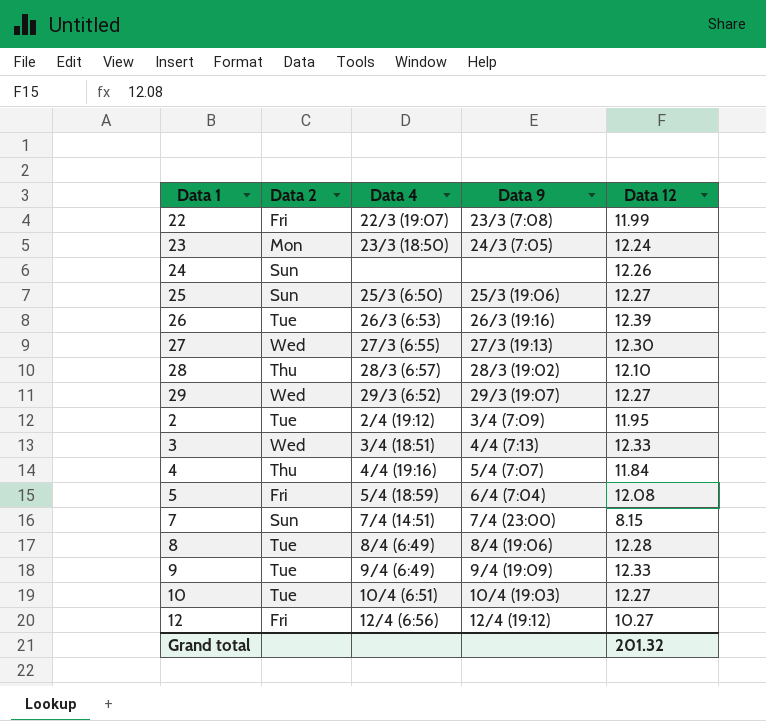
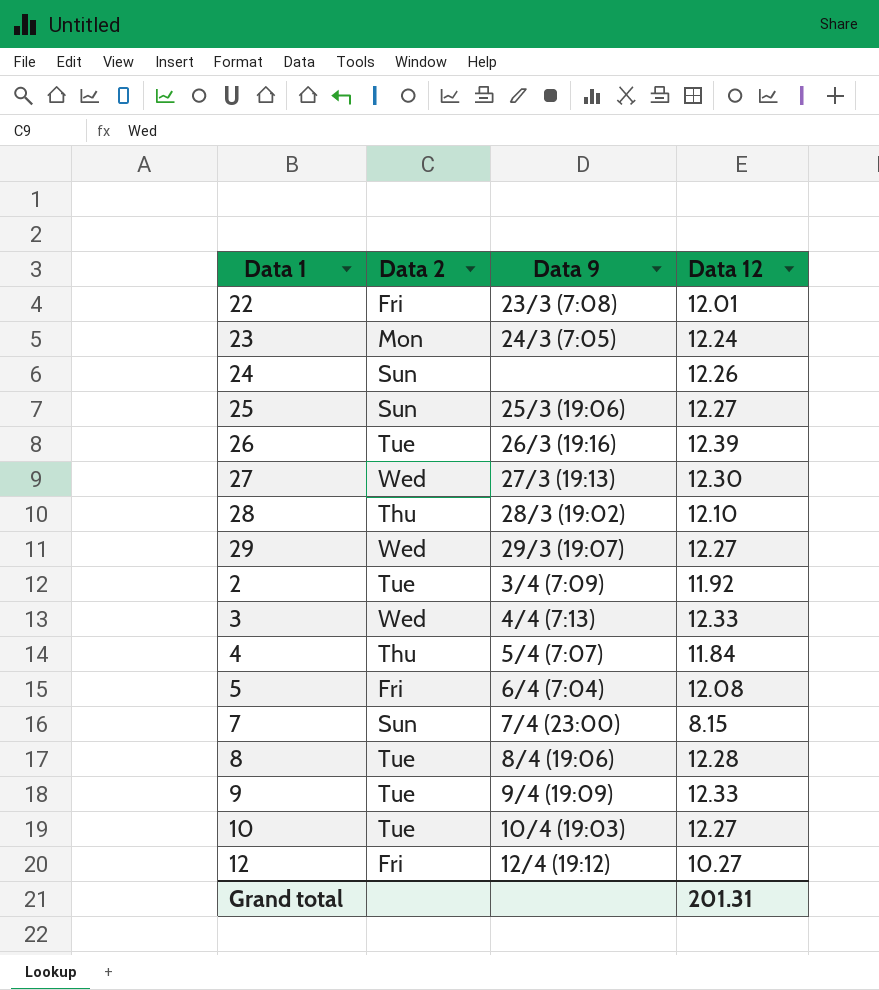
column Data 4 | position: 3 -> none
22 | Data 12: 11.99 -> 12.01
2 | Data 12: 11.95 -> 11.92
Grand total | Data 12: 201.32 -> 201.31

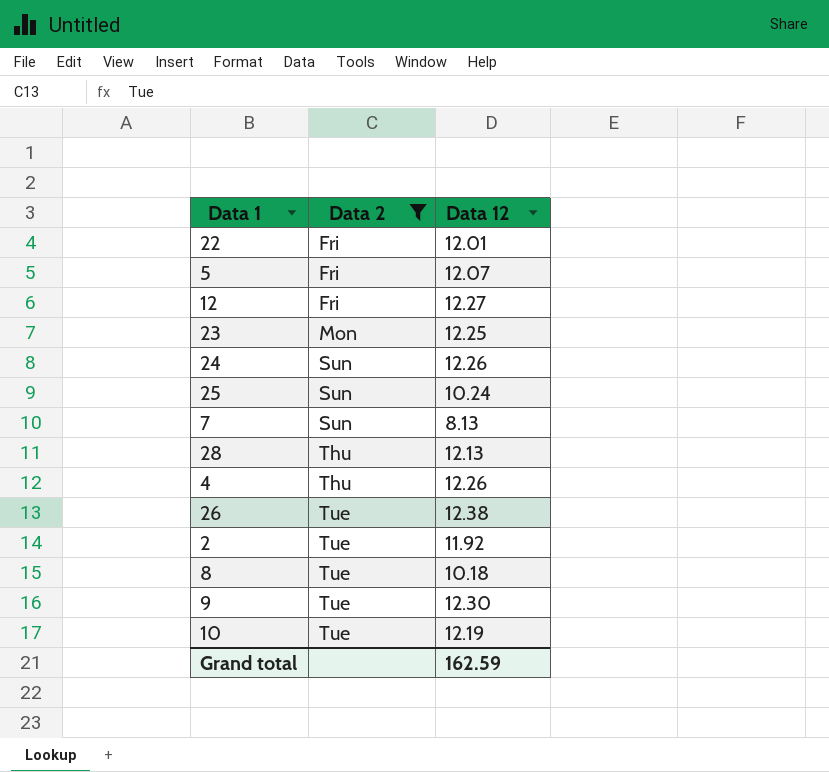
filter: none -> Data 2 != Wed
row order: none -> Data 2 ascending
column Data 9 | position: 3 -> none
5 | Data 12: 12.08 -> 12.07
12 | Data 12: 10.27 -> 12.27
23 | Data 12: 12.24 -> 12.25
25 | Data 12: 12.27 -> 10.24
7 | Data 12: 8.15 -> 8.13
28 | Data 12: 12.10 -> 12.13
4 | Data 12: 11.84 -> 12.26
26 | Data 12: 12.39 -> 12.38
8 | Data 12: 12.28 -> 10.18
9 | Data 12: 12.33 -> 12.30
10 | Data 12: 12.27 -> 12.19
Grand total | Data 12: 201.31 -> 162.59

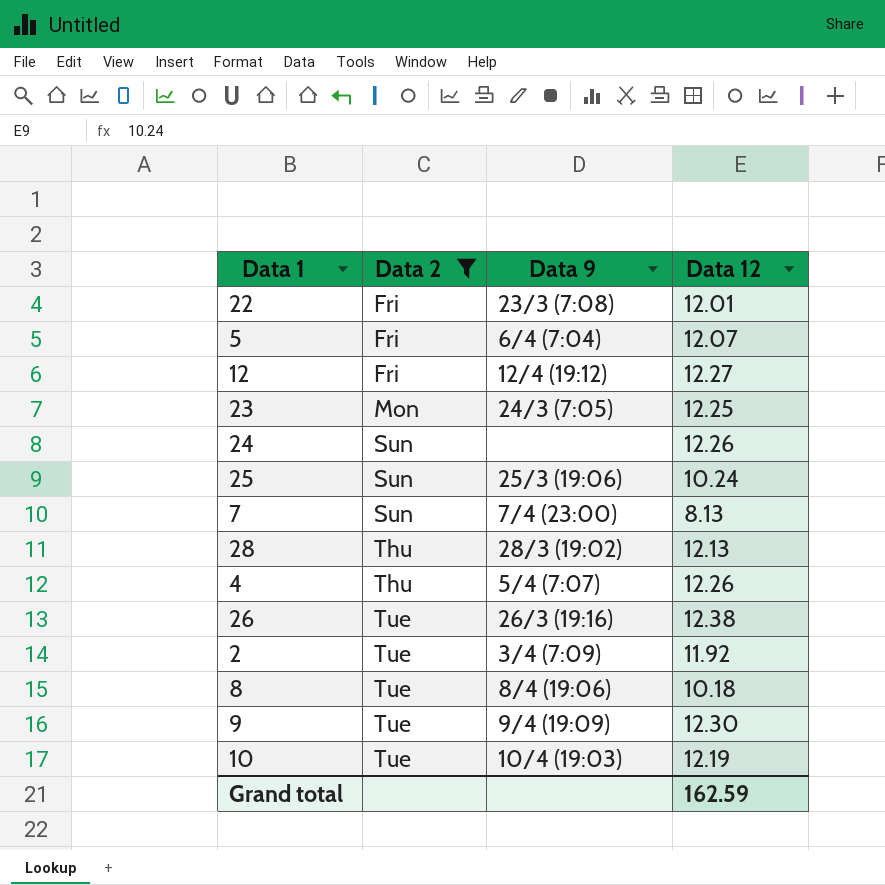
column Data 9 | position: none -> 3

